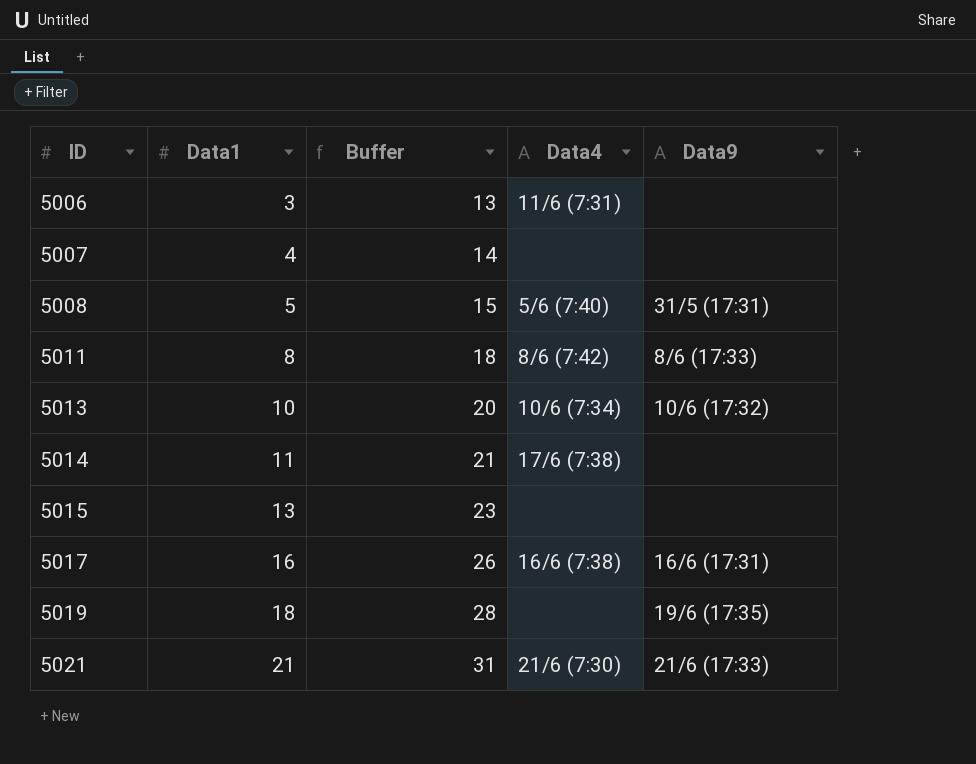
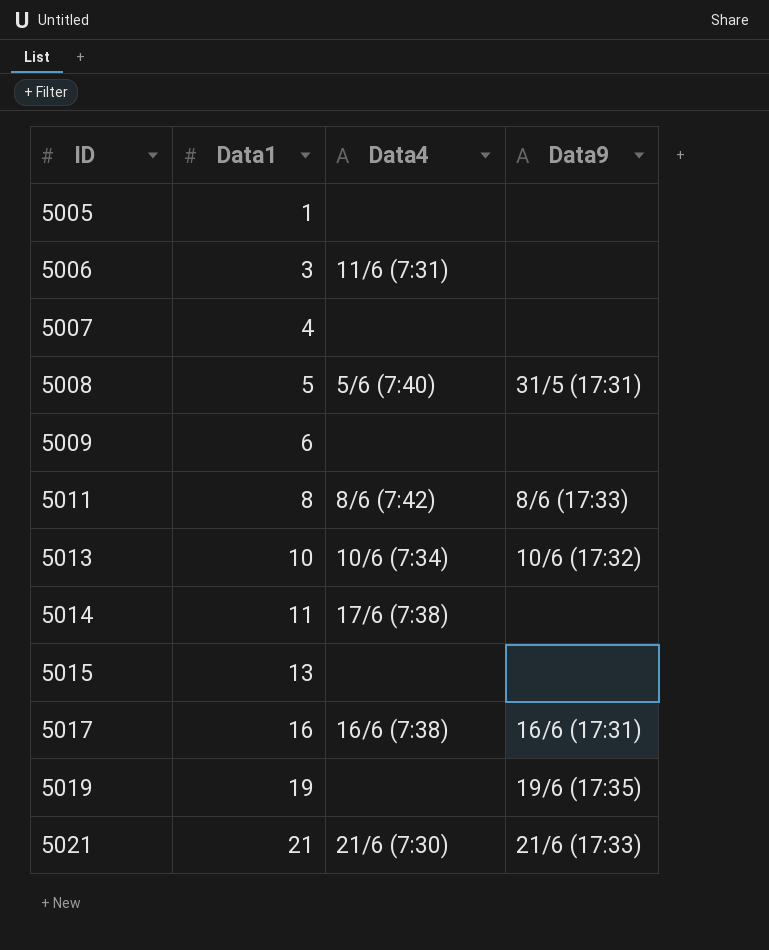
column Buffer | formula: [Data1] + 10 -> none
row 5005: none -> 1 | none | none
row 5009: none -> 6 | none | none
5019 | Data1: 18 -> 19

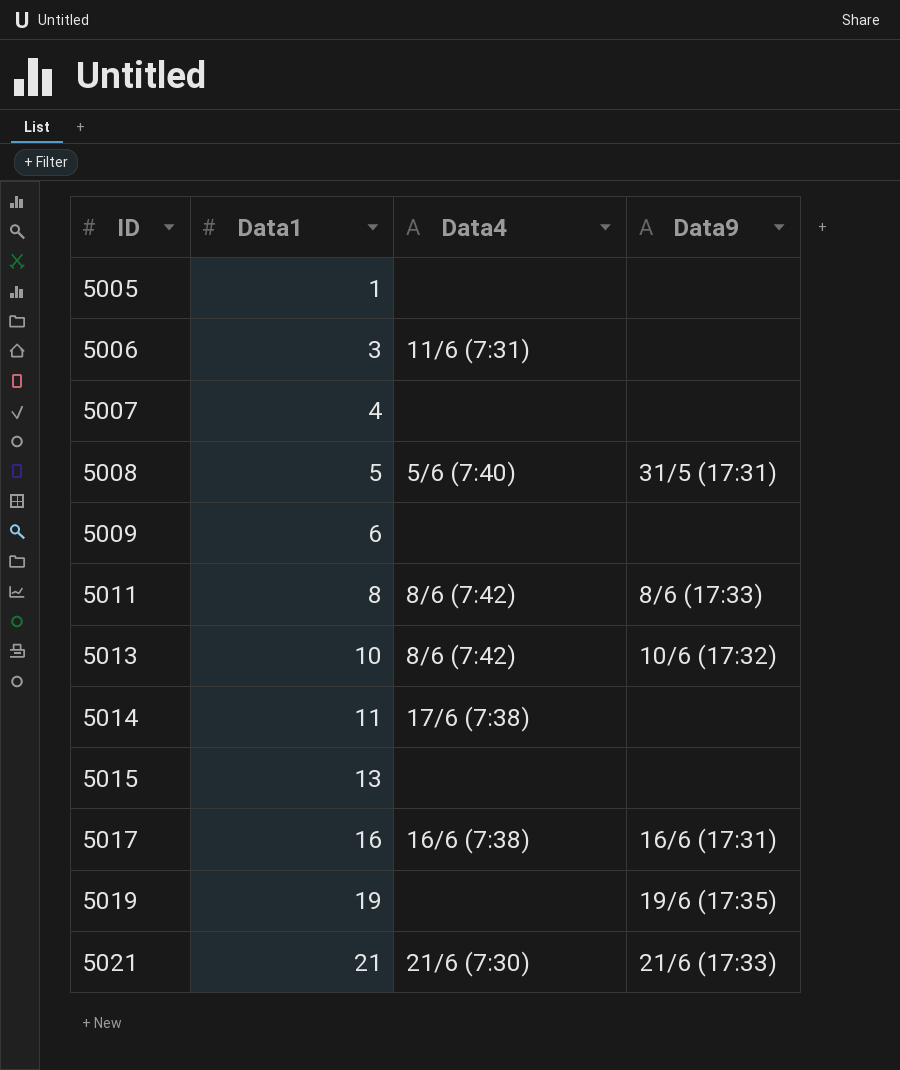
5013 | Data4: 10/6 (7:34) -> 8/6 (7:42)

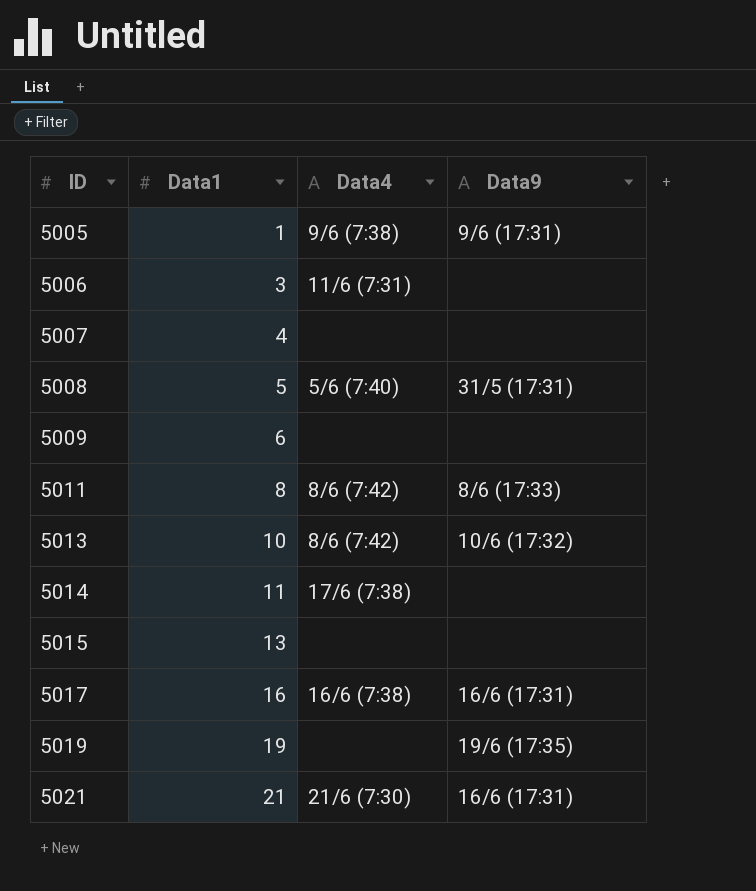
5005 | Data4: none -> 9/6 (7:38)
5005 | Data9: none -> 9/6 (17:31)
5021 | Data9: 21/6 (17:33) -> 16/6 (17:31)

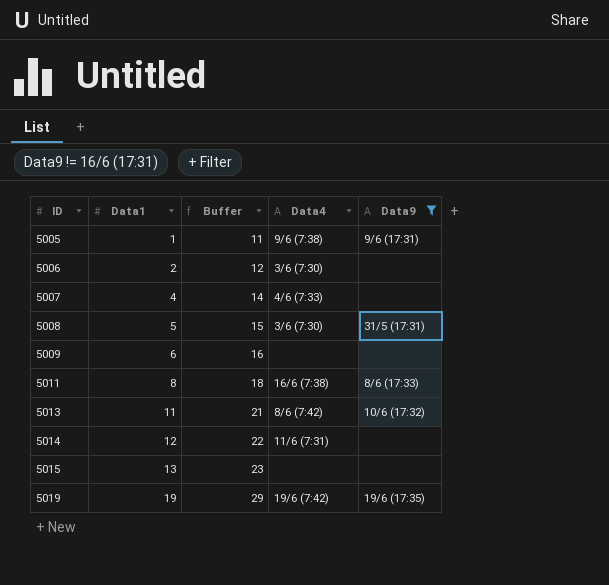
filter: none -> Data9 != 16/6 (17:31)
column Buffer | formula: none -> [Data1] + 10
5006 | Data1: 3 -> 2
5006 | Data4: 11/6 (7:31) -> 3/6 (7:30)
5007 | Data4: none -> 4/6 (7:33)
5008 | Data4: 5/6 (7:40) -> 3/6 (7:30)
5011 | Data4: 8/6 (7:42) -> 16/6 (7:38)
5013 | Data1: 10 -> 11
5014 | Data1: 11 -> 12
5014 | Data4: 17/6 (7:38) -> 11/6 (7:31)
5019 | Data4: none -> 19/6 (7:42)

